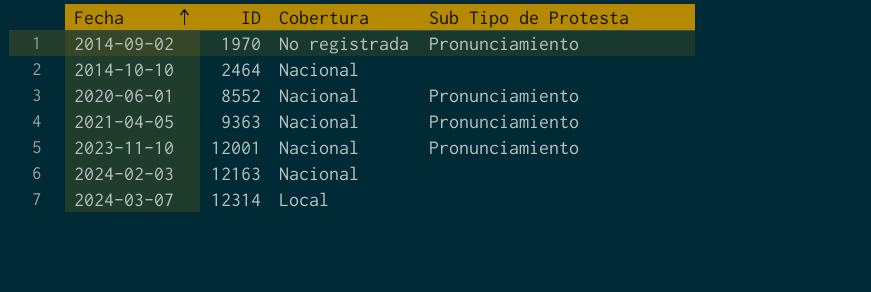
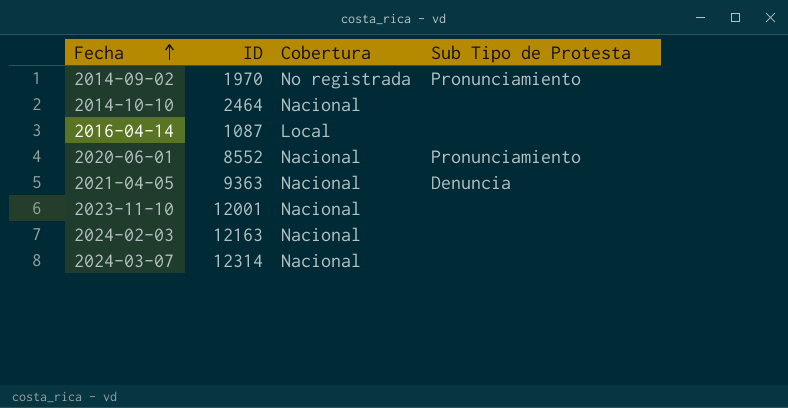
row 2016-04-14: none -> 1087 | Local | none
2021-04-05 | Sub Tipo de Protesta: Pronunciamiento -> Denuncia
2023-11-10 | Sub Tipo de Protesta: Pronunciamiento -> none
2024-03-07 | Cobertura: Local -> Nacional

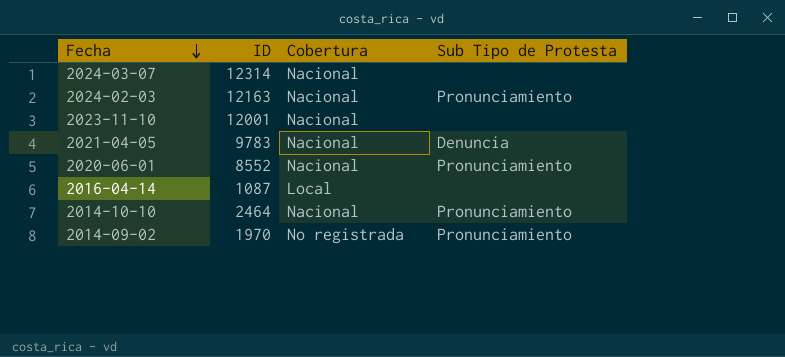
row order: Fecha ascending -> Fecha descending
2024-02-03 | Sub Tipo de Protesta: none -> Pronunciamiento
2021-04-05 | ID: 9363 -> 9783
2014-10-10 | Sub Tipo de Protesta: none -> Pronunciamiento

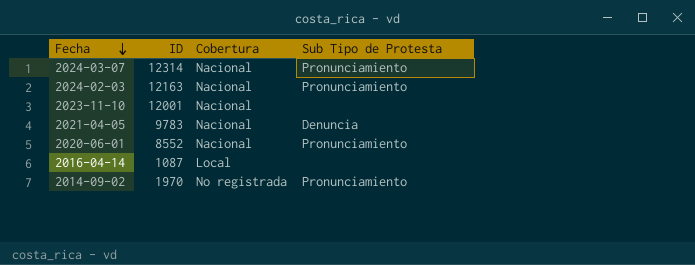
row 2014-10-10: 2464 | Nacional | Pronunciamiento -> none
2024-03-07 | Sub Tipo de Protesta: none -> Pronunciamiento

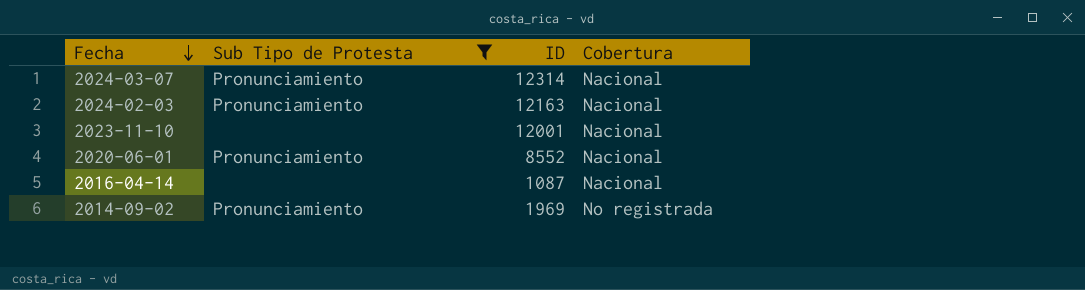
filter: none -> Sub Tipo de Protesta != Denuncia
column Sub Tipo de Protesta | position: 4 -> 2
2016-04-14 | Cobertura: Local -> Nacional
2014-09-02 | ID: 1970 -> 1969

